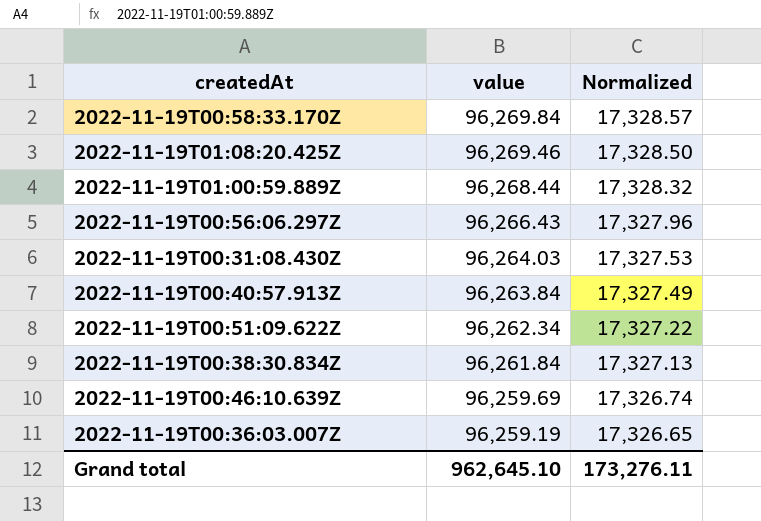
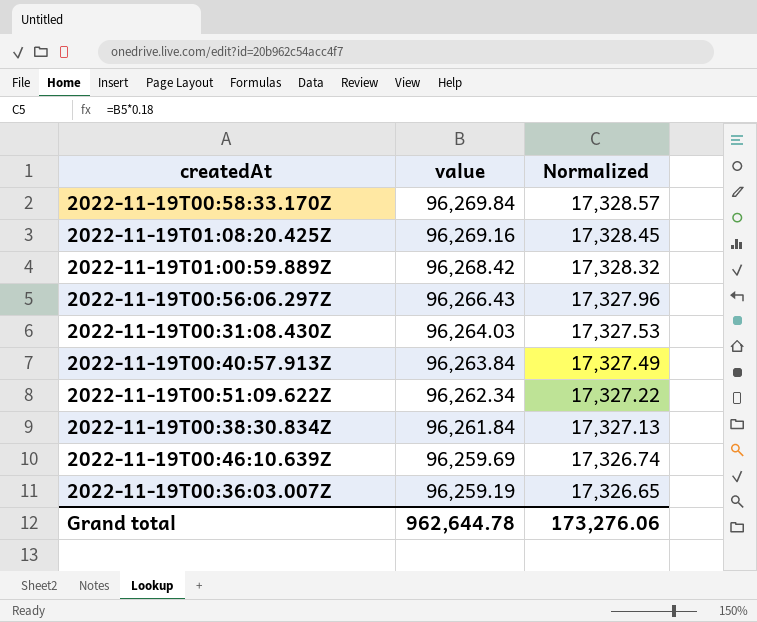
2022-11-19T01:08:20.425Z | value: 96,269.46 -> 96,269.16
2022-11-19T01:08:20.425Z | Normalized: 17,328.50 -> 17,328.45
2022-11-19T01:00:59.889Z | value: 96,268.44 -> 96,268.42
Grand total | value: 962,645.10 -> 962,644.78
Grand total | Normalized: 173,276.11 -> 173,276.06

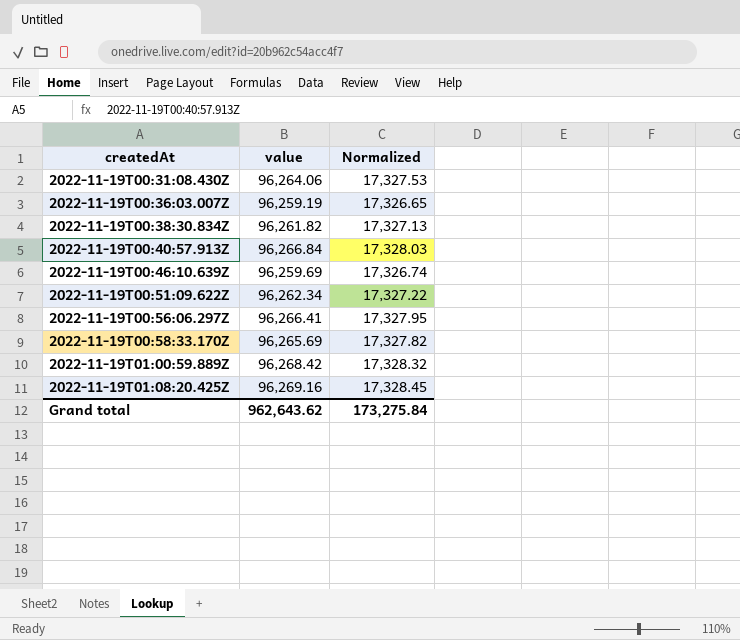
row order: value descending -> createdAt ascending
2022-11-19T00:31:08.430Z | value: 96,264.03 -> 96,264.06
2022-11-19T00:38:30.834Z | value: 96,261.84 -> 96,261.82
2022-11-19T00:40:57.913Z | value: 96,263.84 -> 96,266.84
2022-11-19T00:40:57.913Z | Normalized: 17,327.49 -> 17,328.03
2022-11-19T00:56:06.297Z | value: 96,266.43 -> 96,266.41
2022-11-19T00:56:06.297Z | Normalized: 17,327.96 -> 17,327.95
2022-11-19T00:58:33.170Z | value: 96,269.84 -> 96,265.69
2022-11-19T00:58:33.170Z | Normalized: 17,328.57 -> 17,327.82
Grand total | value: 962,644.78 -> 962,643.62
Grand total | Normalized: 173,276.06 -> 173,275.84

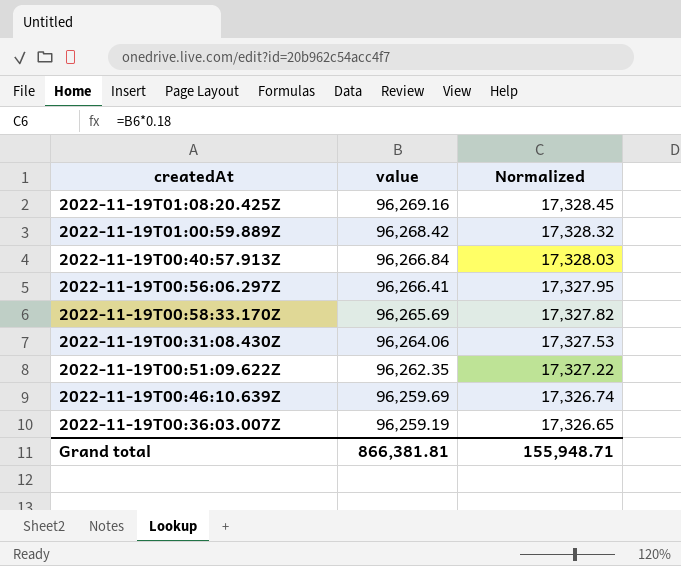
row order: createdAt ascending -> value descending
row 2022-11-19T00:38:30.834Z: 96,261.82 | 17,327.13 -> none
2022-11-19T00:51:09.622Z | value: 96,262.34 -> 96,262.35
Grand total | value: 962,643.62 -> 866,381.81
Grand total | Normalized: 173,275.84 -> 155,948.71

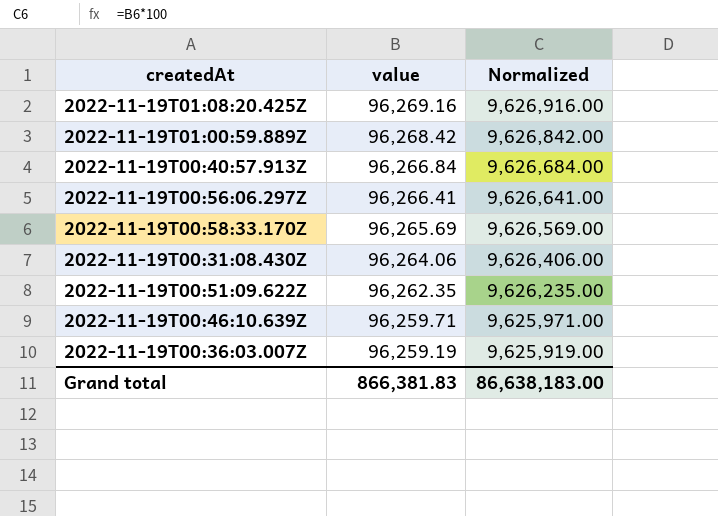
column Normalized | formula: [value] * 0.18 -> [value] * 100
2022-11-19T00:46:10.639Z | value: 96,259.69 -> 96,259.71
Grand total | value: 866,381.81 -> 866,381.83
Grand total | Normalized: 155,948.71 -> 86,638,183.00

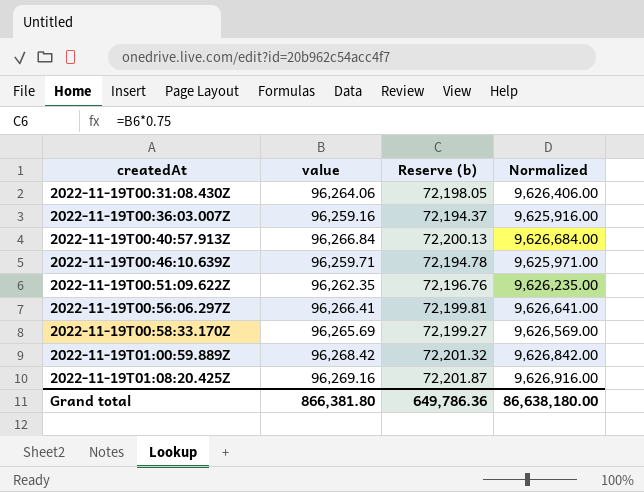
row order: value descending -> createdAt ascending
column Reserve (b) | formula: none -> [value] * 0.75
2022-11-19T00:36:03.007Z | value: 96,259.19 -> 96,259.16
2022-11-19T00:36:03.007Z | Normalized: 9,625,919.00 -> 9,625,916.00
Grand total | value: 866,381.83 -> 866,381.80
Grand total | Normalized: 86,638,183.00 -> 86,638,180.00

